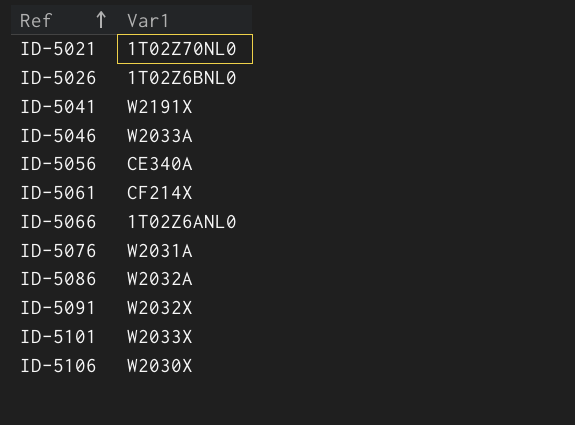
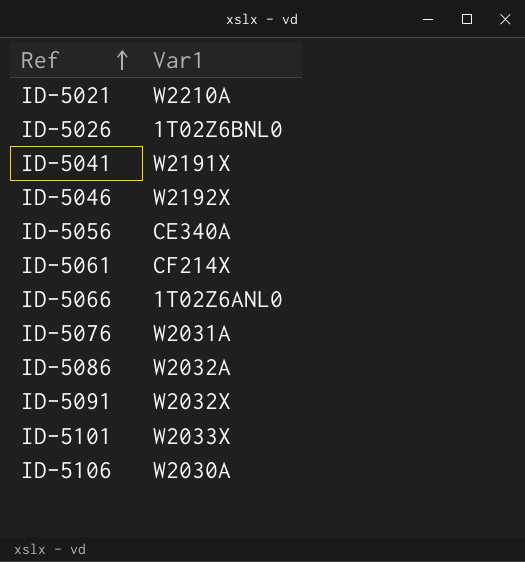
ID-5021 | Var1: 1T02Z70NL0 -> W2210A
ID-5046 | Var1: W2033A -> W2192X
ID-5106 | Var1: W2030X -> W2030A

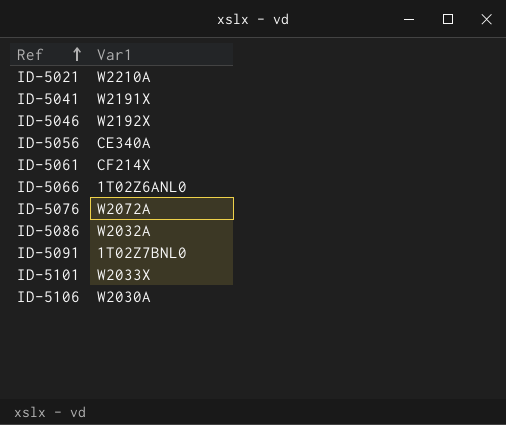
row ID-5026: 1T02Z6BNL0 -> none
ID-5076 | Var1: W2031A -> W2072A
ID-5091 | Var1: W2032X -> 1T02Z7BNL0

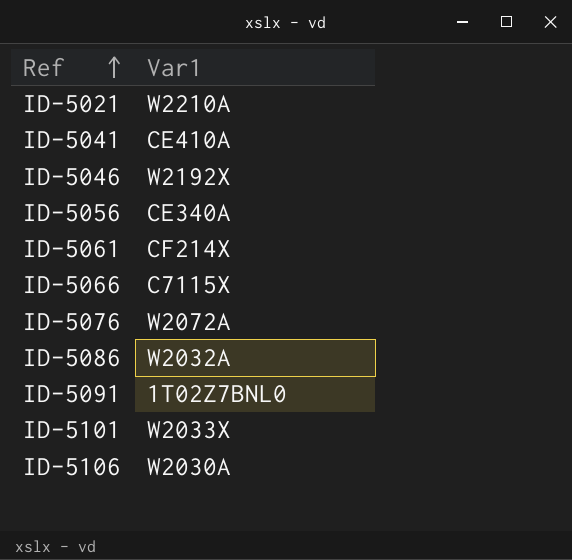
ID-5041 | Var1: W2191X -> CE410A
ID-5066 | Var1: 1T02Z6ANL0 -> C7115X

